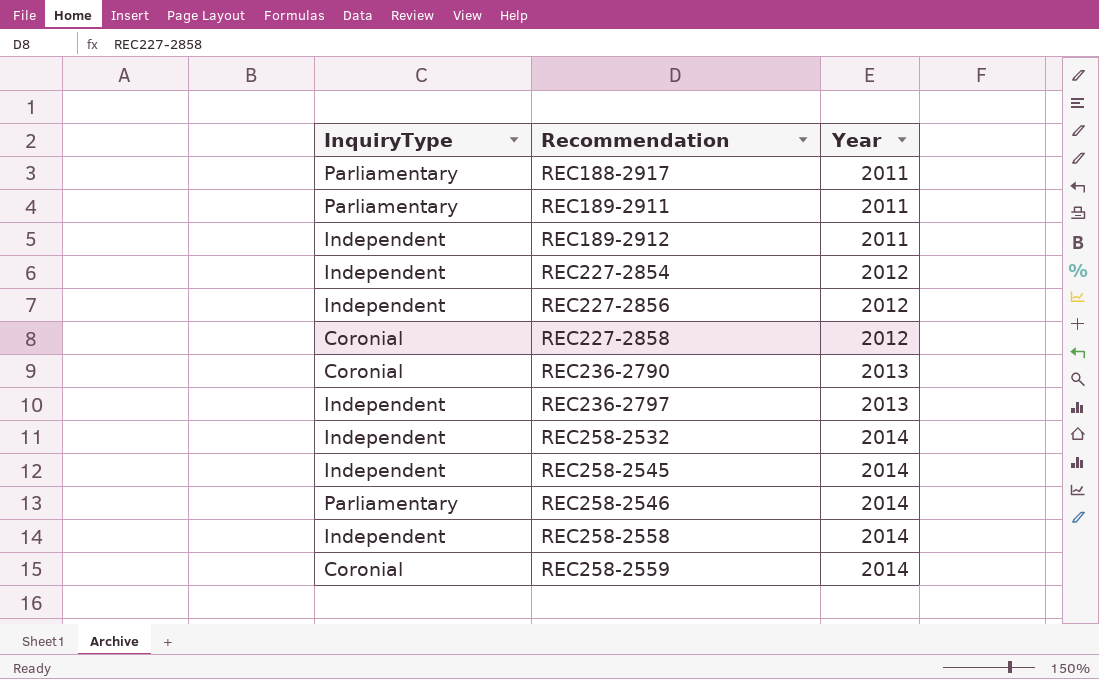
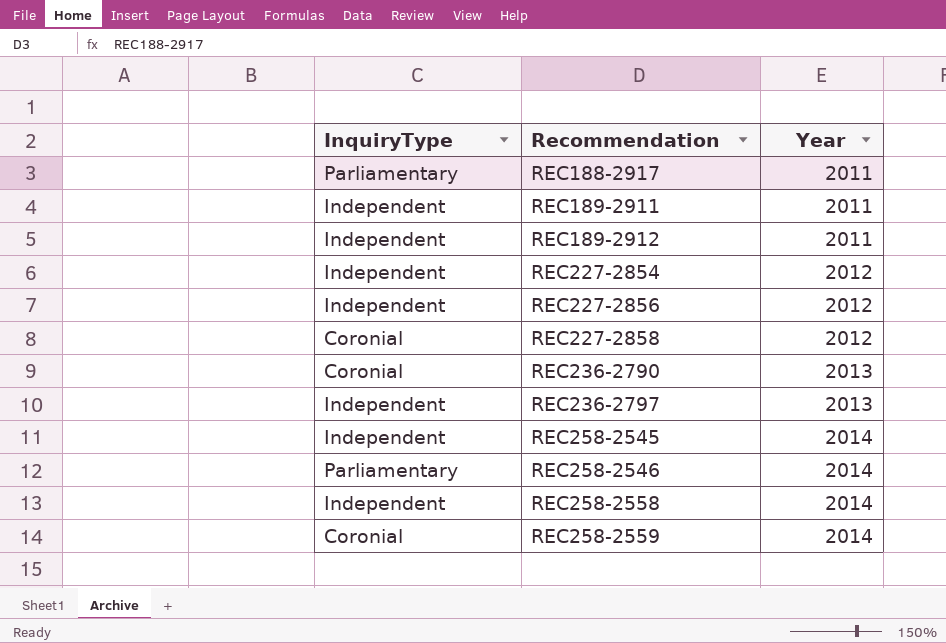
row REC258-2532: Independent | 2014 -> none
REC189-2911 | InquiryType: Parliamentary -> Independent

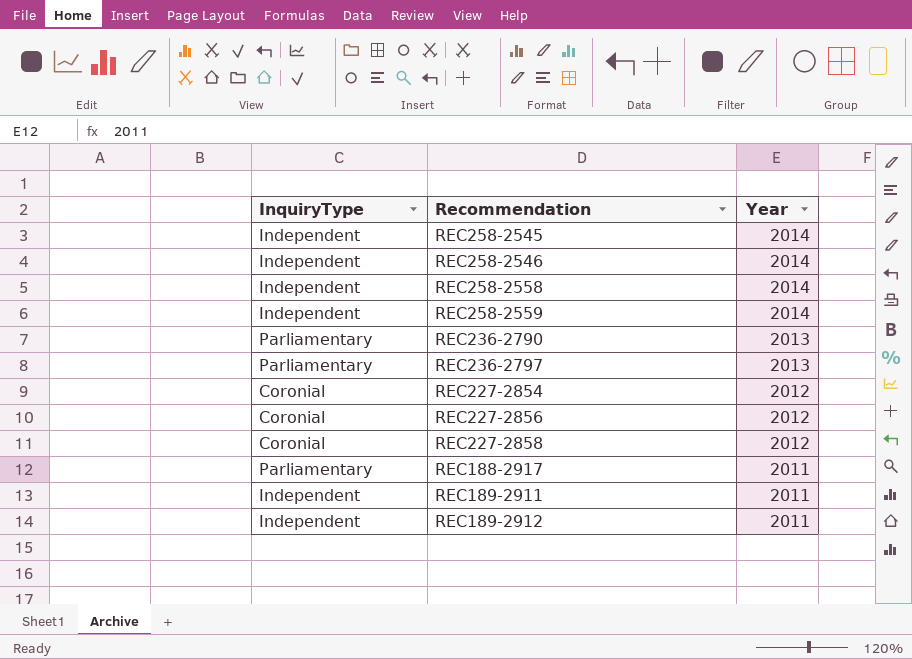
row order: Recommendation ascending -> Year descending
REC258-2546 | InquiryType: Parliamentary -> Independent
REC258-2559 | InquiryType: Coronial -> Independent
REC236-2790 | InquiryType: Coronial -> Parliamentary
REC236-2797 | InquiryType: Independent -> Parliamentary
REC227-2854 | InquiryType: Independent -> Coronial
REC227-2856 | InquiryType: Independent -> Coronial

